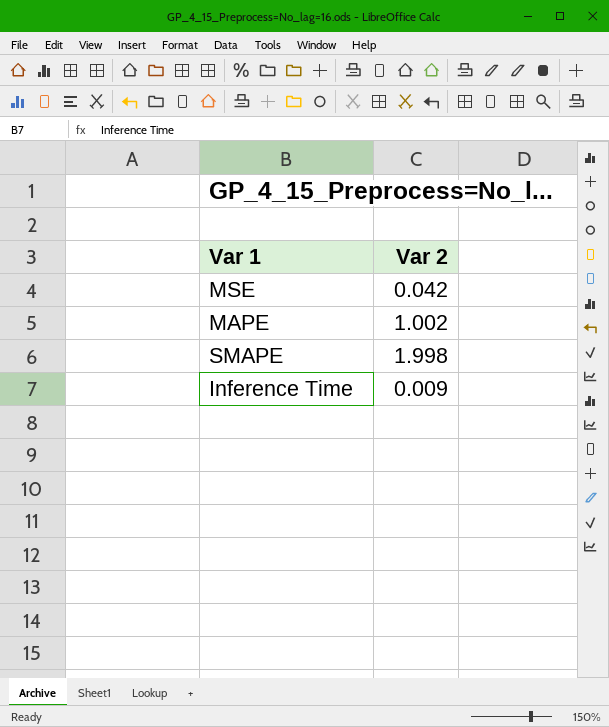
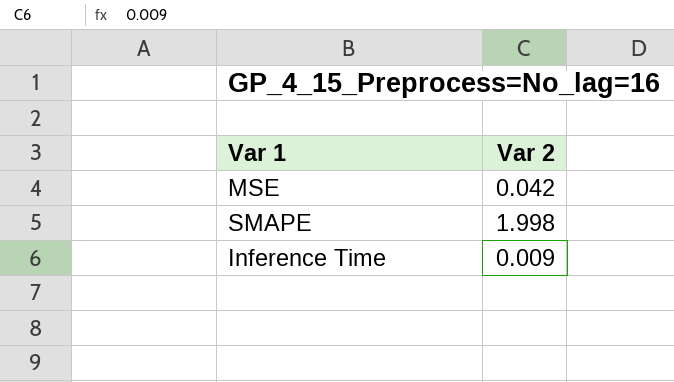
row MAPE: 1.002 -> none

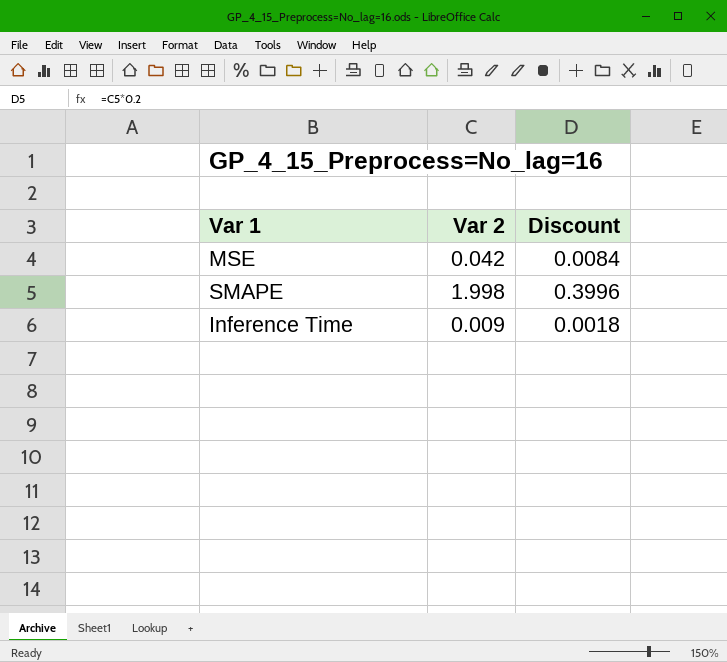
column Discount | formula: none -> [Var 2] * 0.2

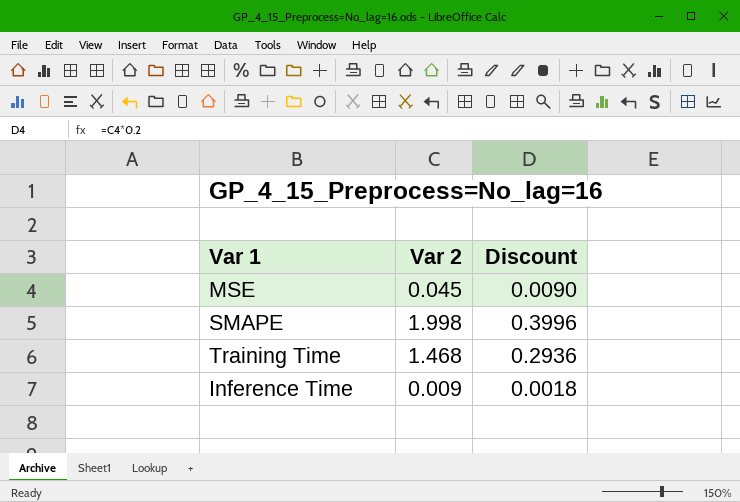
MSE | Var 2: 0.042 -> 0.045
MSE | Discount: 0.0084 -> 0.0090
row Training Time: none -> 1.468 | 0.2936

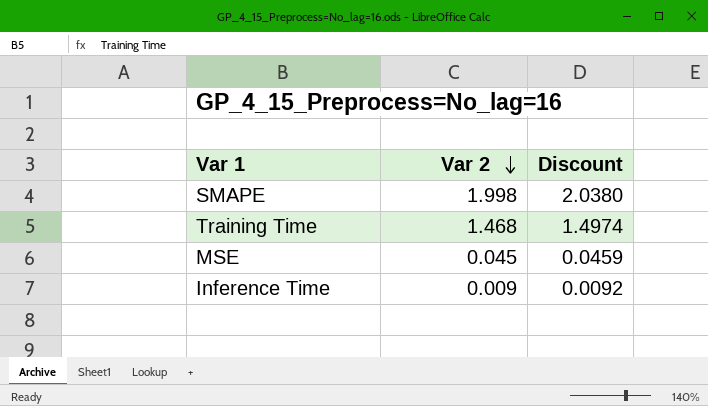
row order: none -> Var 2 descending
column Discount | formula: [Var 2] * 0.2 -> [Var 2] * 1.02

